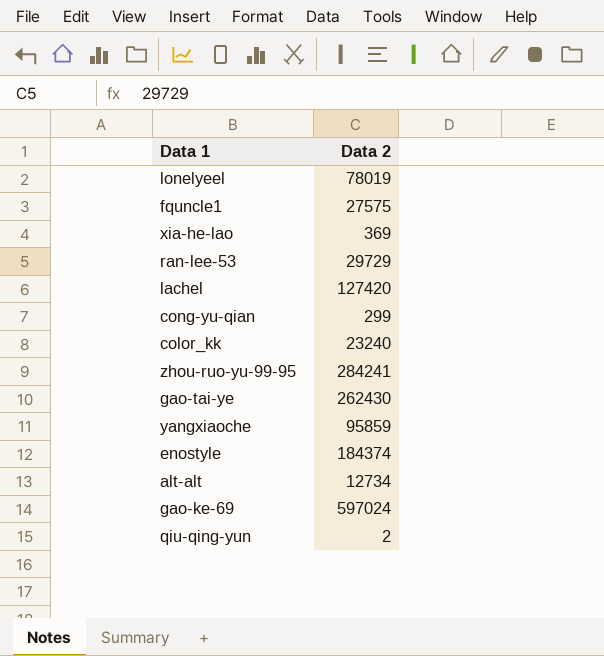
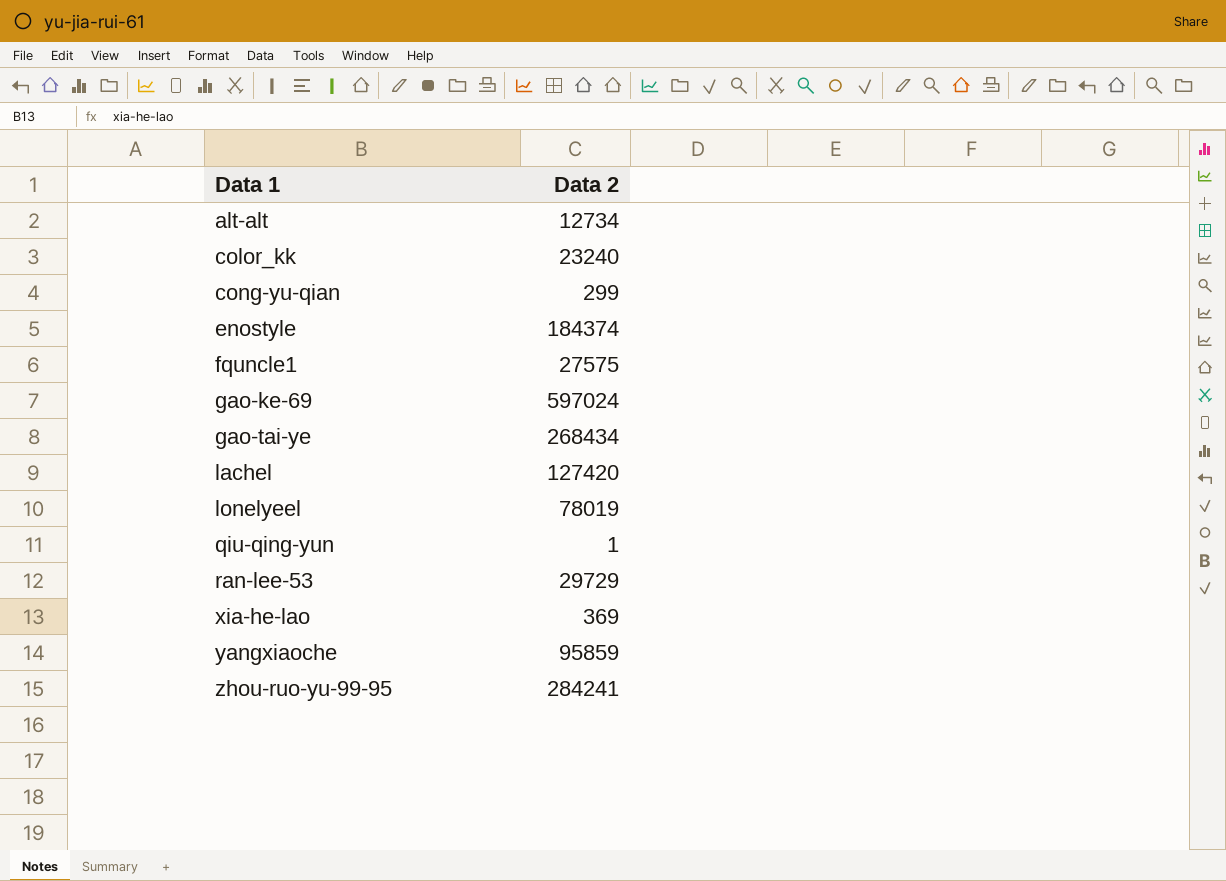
row order: none -> Data 1 ascending
gao-tai-ye | Data 2: 262430 -> 268434
qiu-qing-yun | Data 2: 2 -> 1

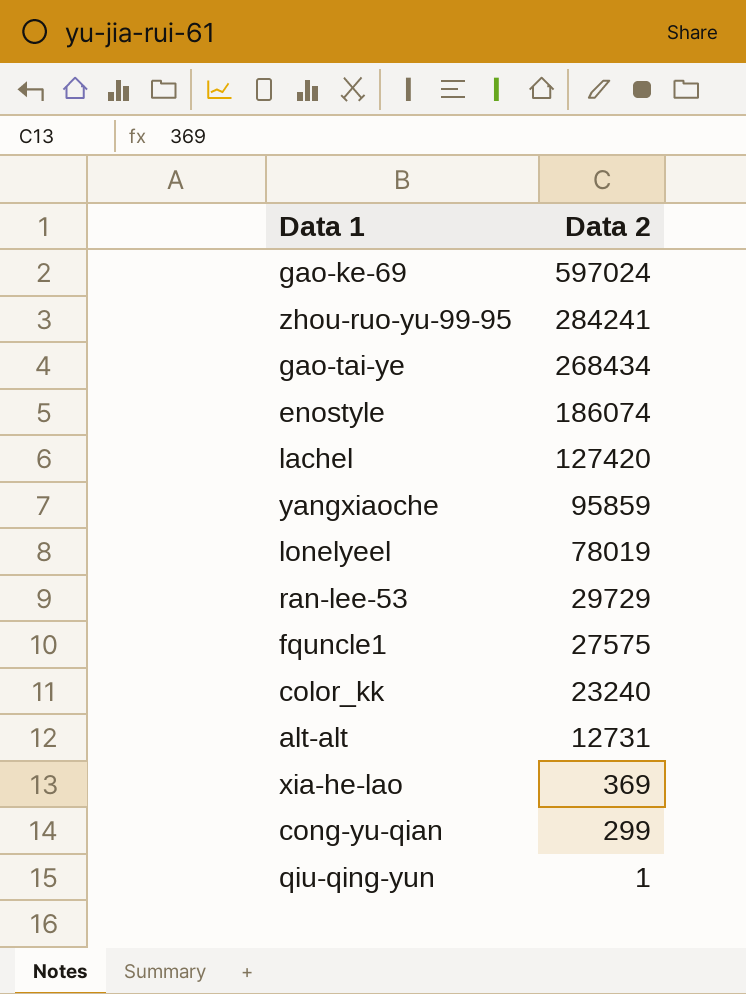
row order: Data 1 ascending -> Data 2 descending
enostyle | Data 2: 184374 -> 186074
alt-alt | Data 2: 12734 -> 12731

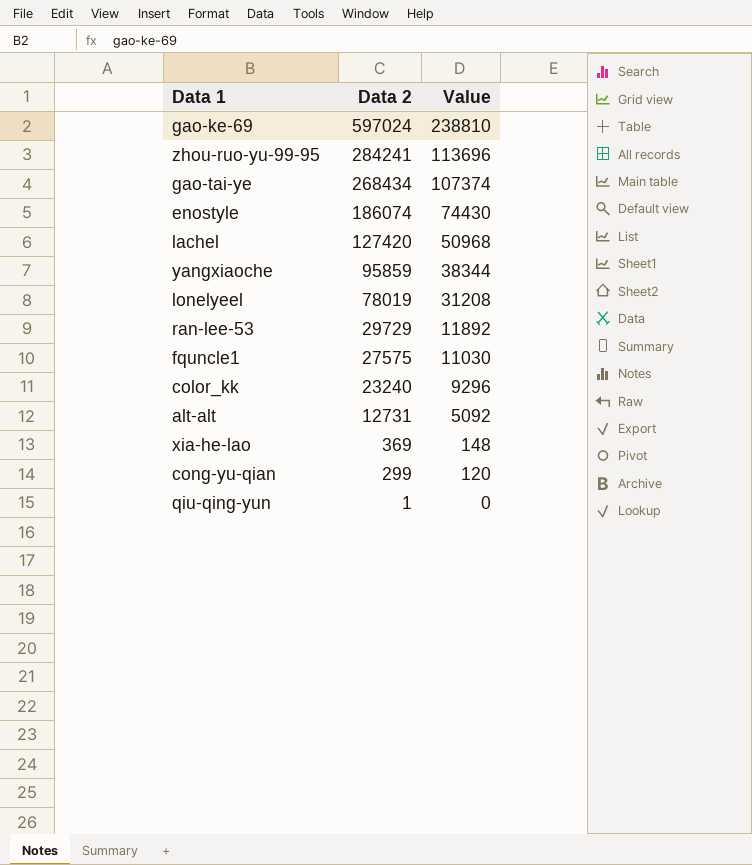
column Value | formula: none -> [Data 2] * 0.4

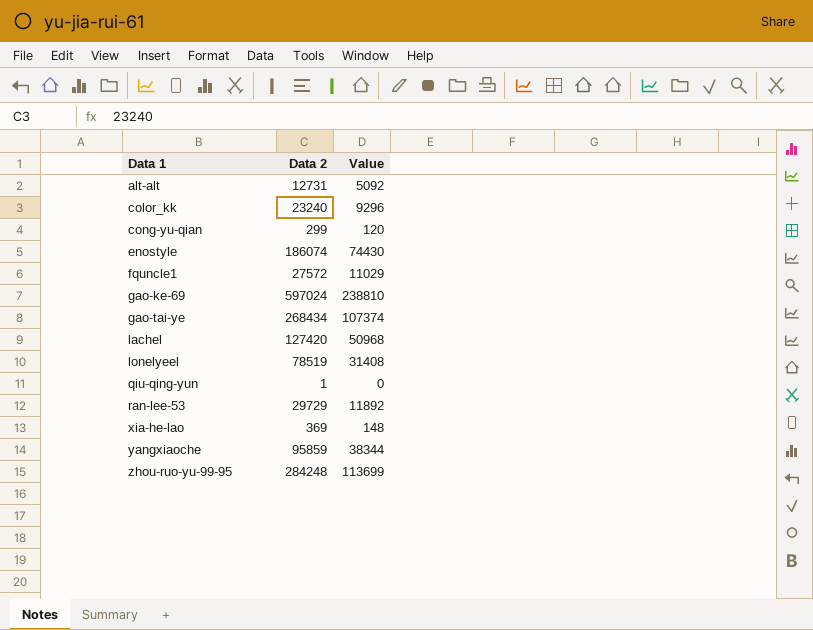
row order: Data 2 descending -> Data 1 ascending
fquncle1 | Data 2: 27575 -> 27572
fquncle1 | Value: 11030 -> 11029
lonelyeel | Data 2: 78019 -> 78519
lonelyeel | Value: 31208 -> 31408
zhou-ruo-yu-99-95 | Data 2: 284241 -> 284248
zhou-ruo-yu-99-95 | Value: 113696 -> 113699

